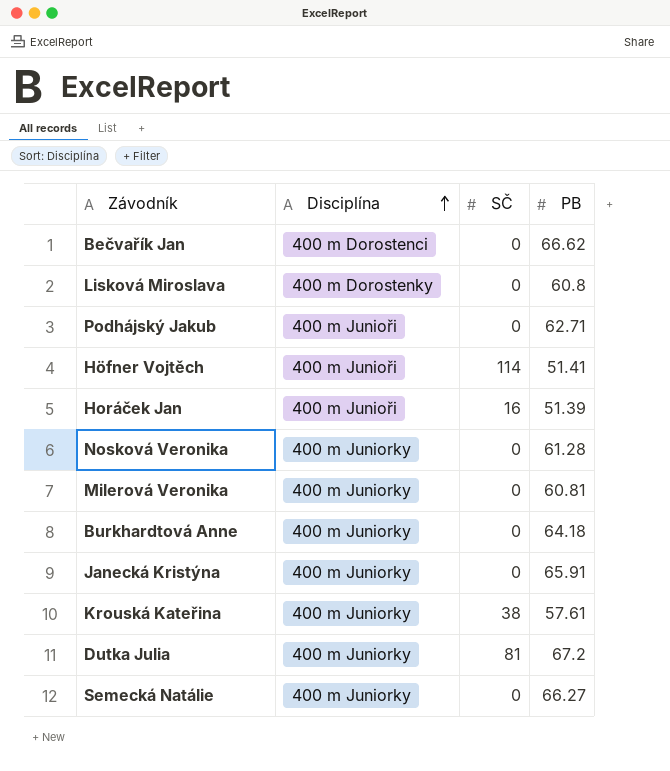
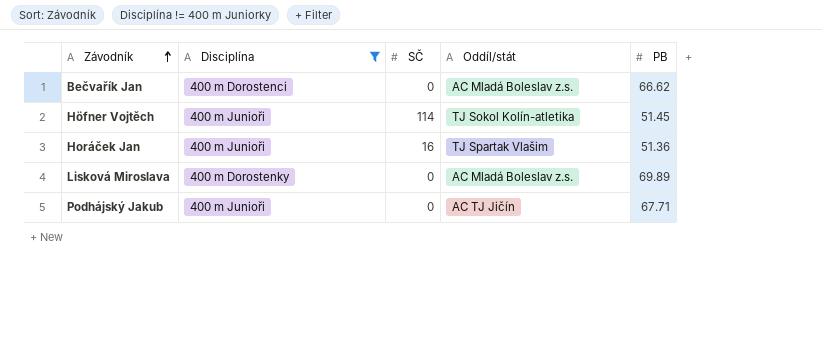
filter: none -> Disciplína != 400 m Juniorky
row order: Disciplína ascending -> Závodník ascending
column Oddíl/stát | position: none -> 4
Höfner Vojtěch | PB: 51.41 -> 51.45
Horáček Jan | PB: 51.39 -> 51.36
Lisková Miroslava | PB: 60.8 -> 69.89
Podhájský Jakub | PB: 62.71 -> 67.71

